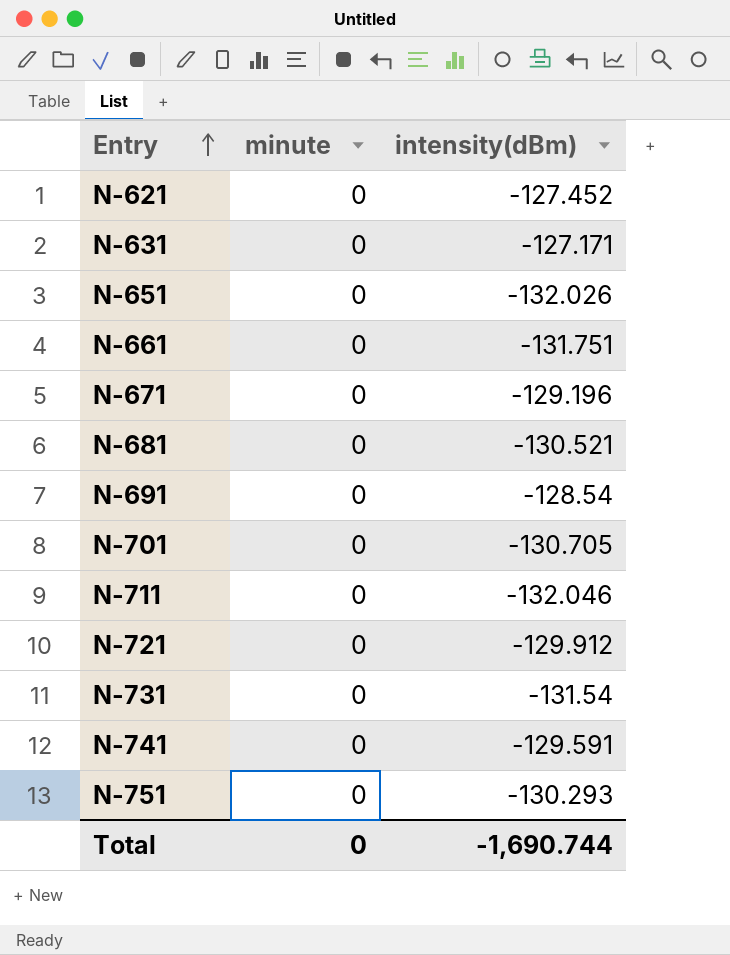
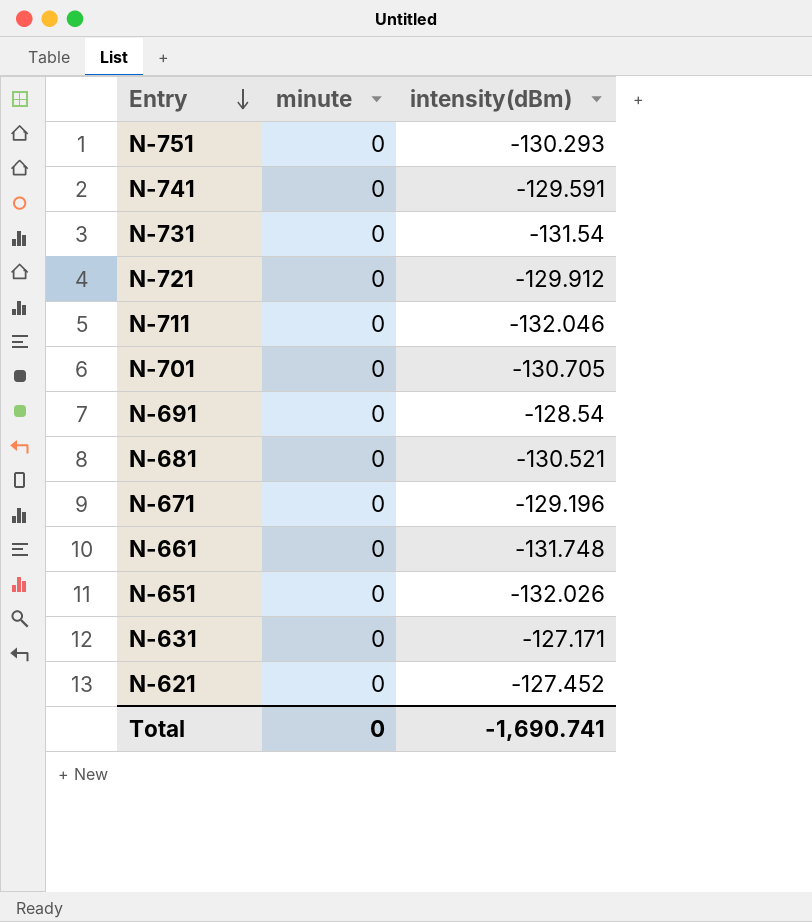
row order: Entry ascending -> Entry descending
N-661 | intensity(dBm): -131.751 -> -131.748
Total | intensity(dBm): -1,690.744 -> -1,690.741

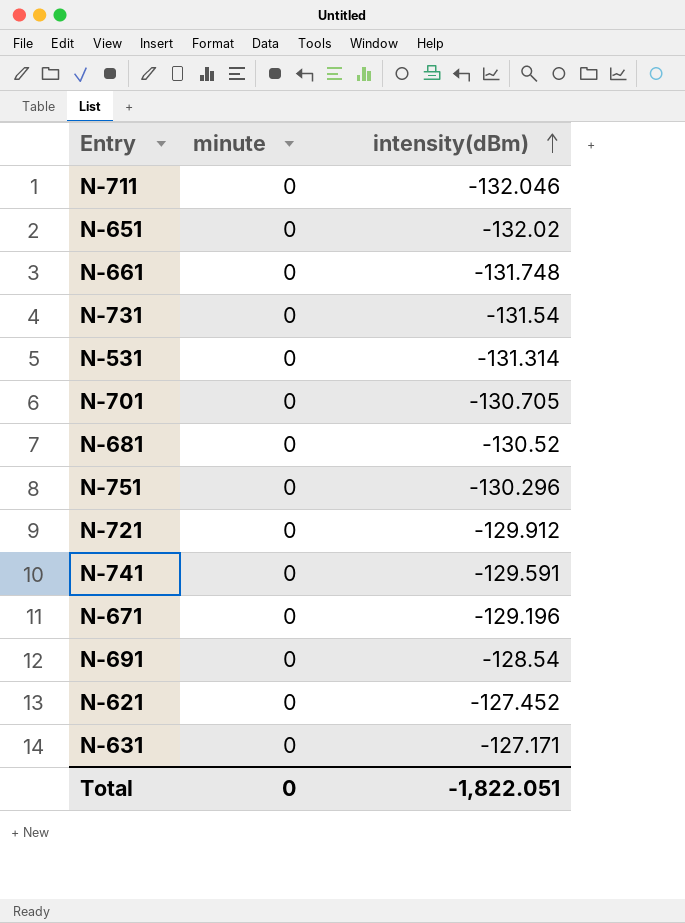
row order: Entry descending -> intensity(dBm) ascending
N-651 | intensity(dBm): -132.026 -> -132.02
row N-531: none -> 0 | -131.314
N-681 | intensity(dBm): -130.521 -> -130.52
N-751 | intensity(dBm): -130.293 -> -130.296
Total | intensity(dBm): -1,690.741 -> -1,822.051

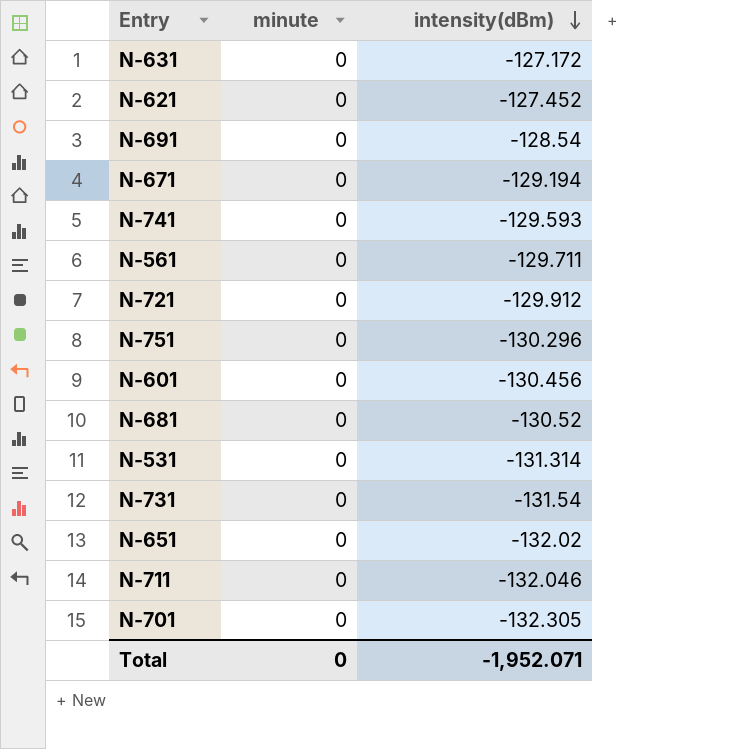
row order: intensity(dBm) ascending -> intensity(dBm) descending
row N-661: 0 | -131.748 -> none
N-631 | intensity(dBm): -127.171 -> -127.172
N-671 | intensity(dBm): -129.196 -> -129.194
N-741 | intensity(dBm): -129.591 -> -129.593
row N-561: none -> 0 | -129.711
row N-601: none -> 0 | -130.456
N-701 | intensity(dBm): -130.705 -> -132.305
Total | intensity(dBm): -1,822.051 -> -1,952.071

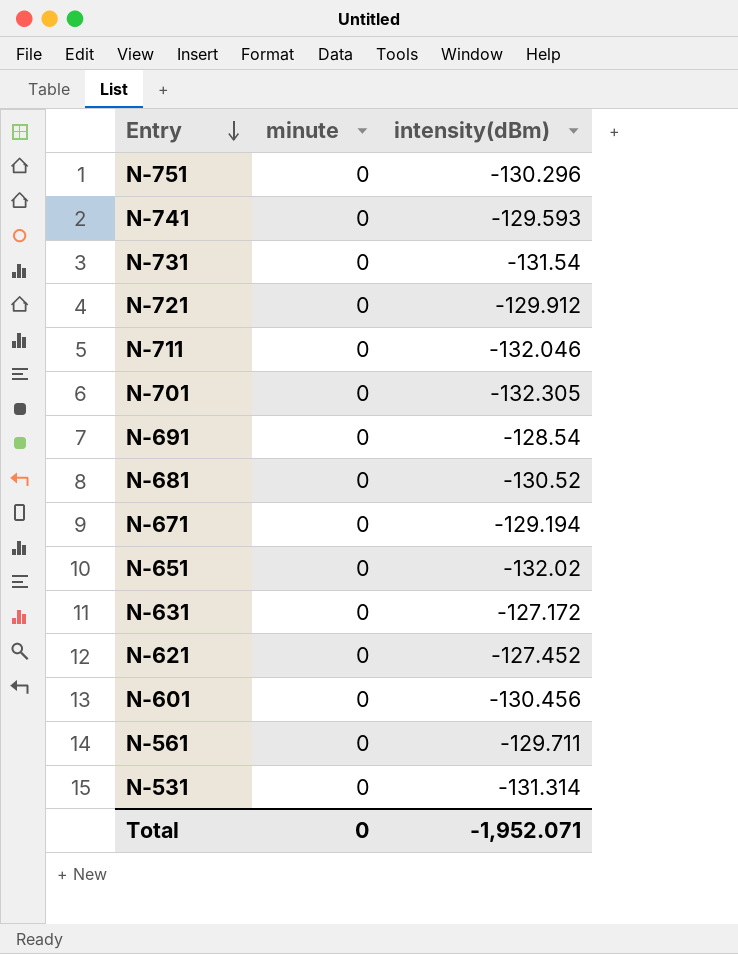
row order: intensity(dBm) descending -> Entry descending

